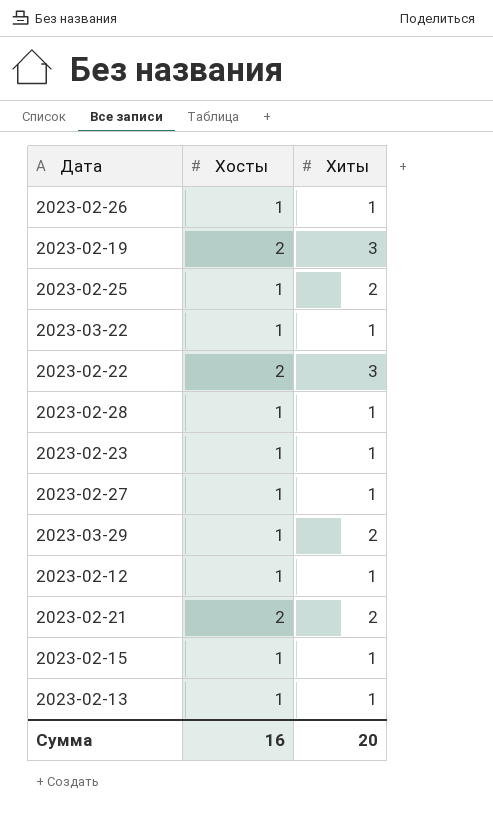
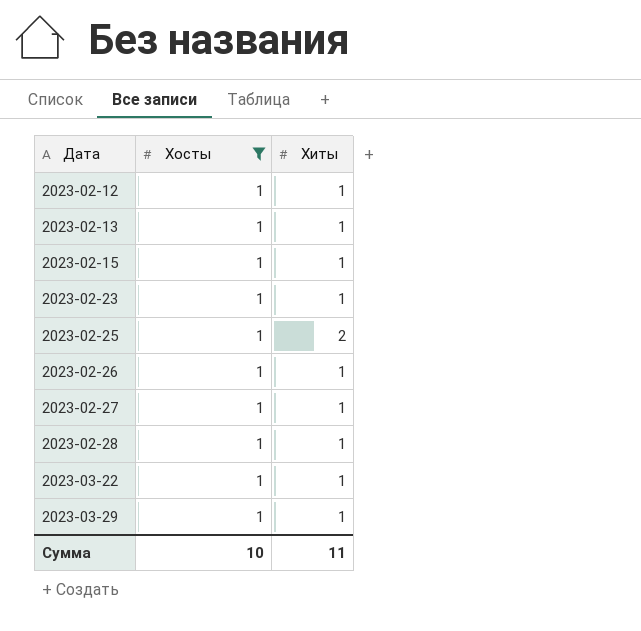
filter: none -> Хосты = 1
row order: none -> Дата ascending
2023-03-29 | Хиты: 2 -> 1
Сумма | Хосты: 16 -> 10
Сумма | Хиты: 20 -> 11

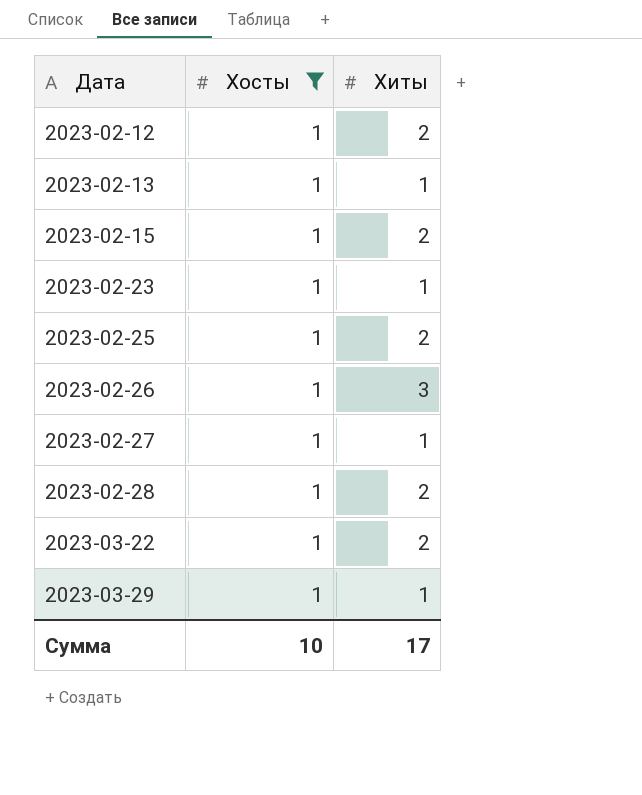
2023-02-12 | Хиты: 1 -> 2
2023-02-15 | Хиты: 1 -> 2
2023-02-26 | Хиты: 1 -> 3
2023-02-28 | Хиты: 1 -> 2
2023-03-22 | Хиты: 1 -> 2
Сумма | Хиты: 11 -> 17

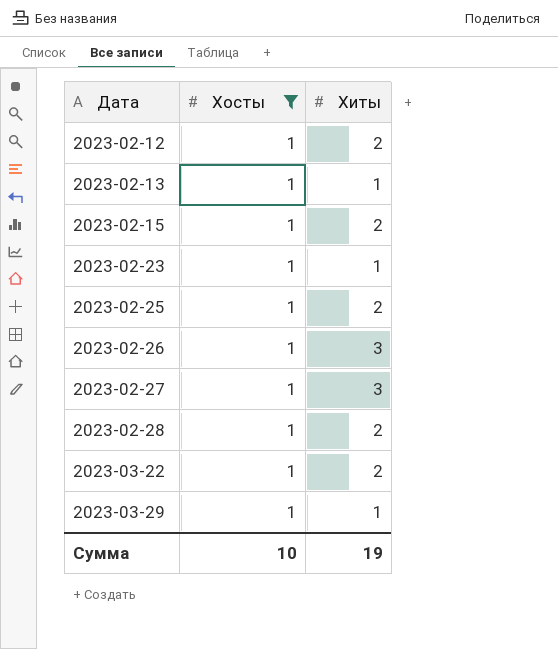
2023-02-27 | Хиты: 1 -> 3
Сумма | Хиты: 17 -> 19

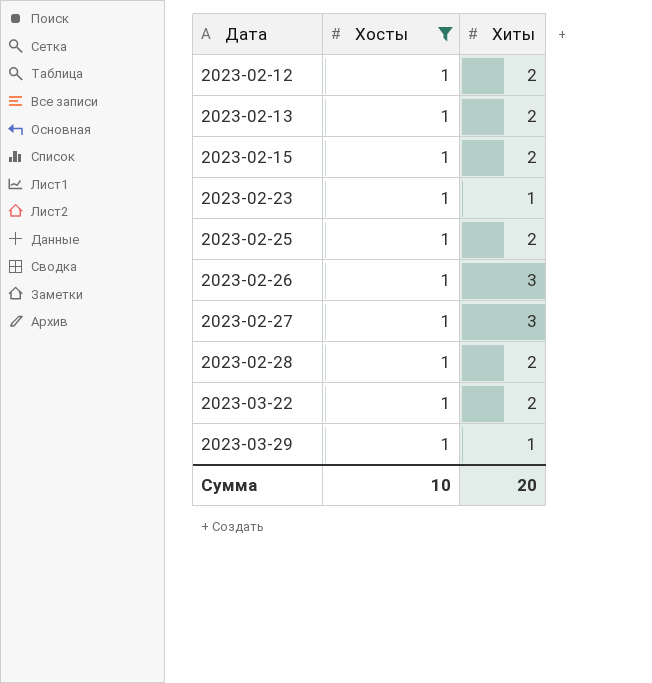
2023-02-13 | Хиты: 1 -> 2
Сумма | Хиты: 19 -> 20

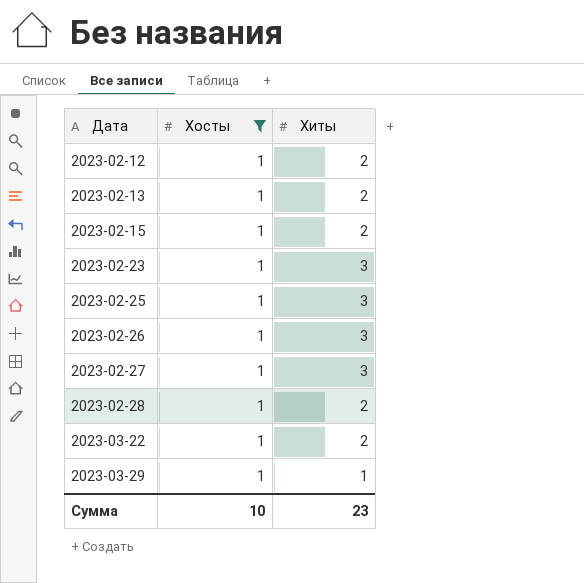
2023-02-23 | Хиты: 1 -> 3
2023-02-25 | Хиты: 2 -> 3
Сумма | Хиты: 20 -> 23

